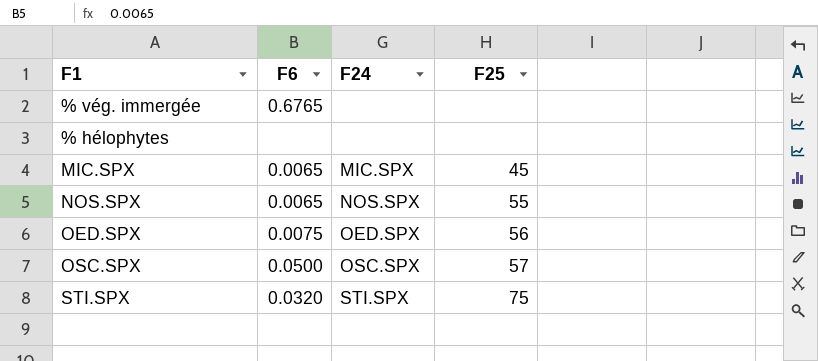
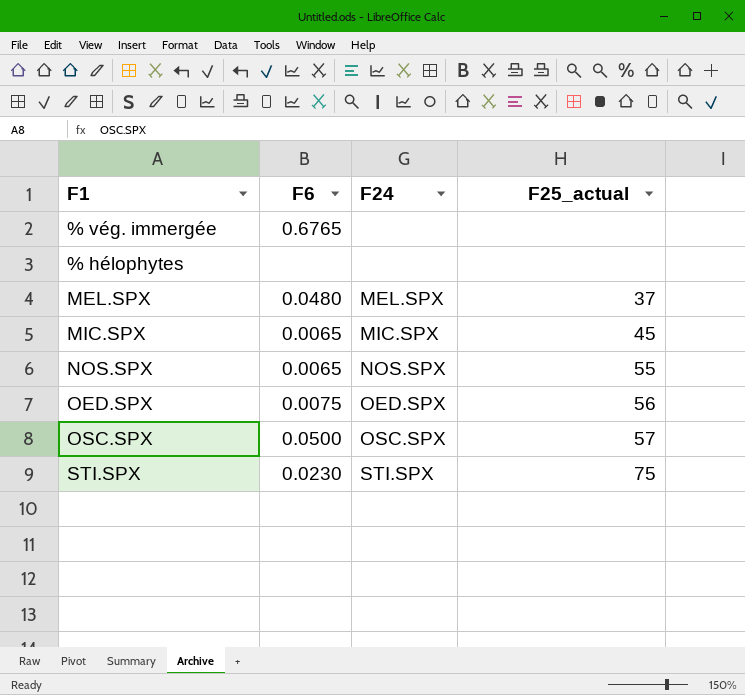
column name: F25 -> F25_actual
row MEL.SPX: none -> 0.0480 | MEL.SPX | 37
STI.SPX | F6: 0.0320 -> 0.0230

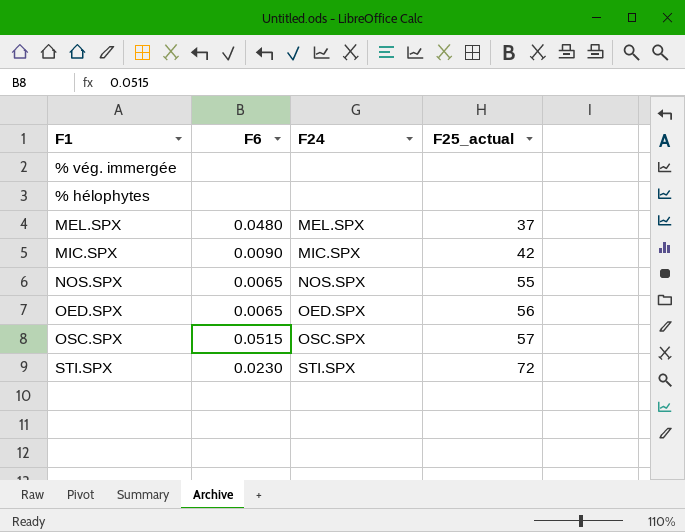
% vég. immergée | F6: 0.6765 -> none
MIC.SPX | F6: 0.0065 -> 0.0090
MIC.SPX | F25_actual: 45 -> 42
OED.SPX | F6: 0.0075 -> 0.0065
OSC.SPX | F6: 0.0500 -> 0.0515
STI.SPX | F25_actual: 75 -> 72

